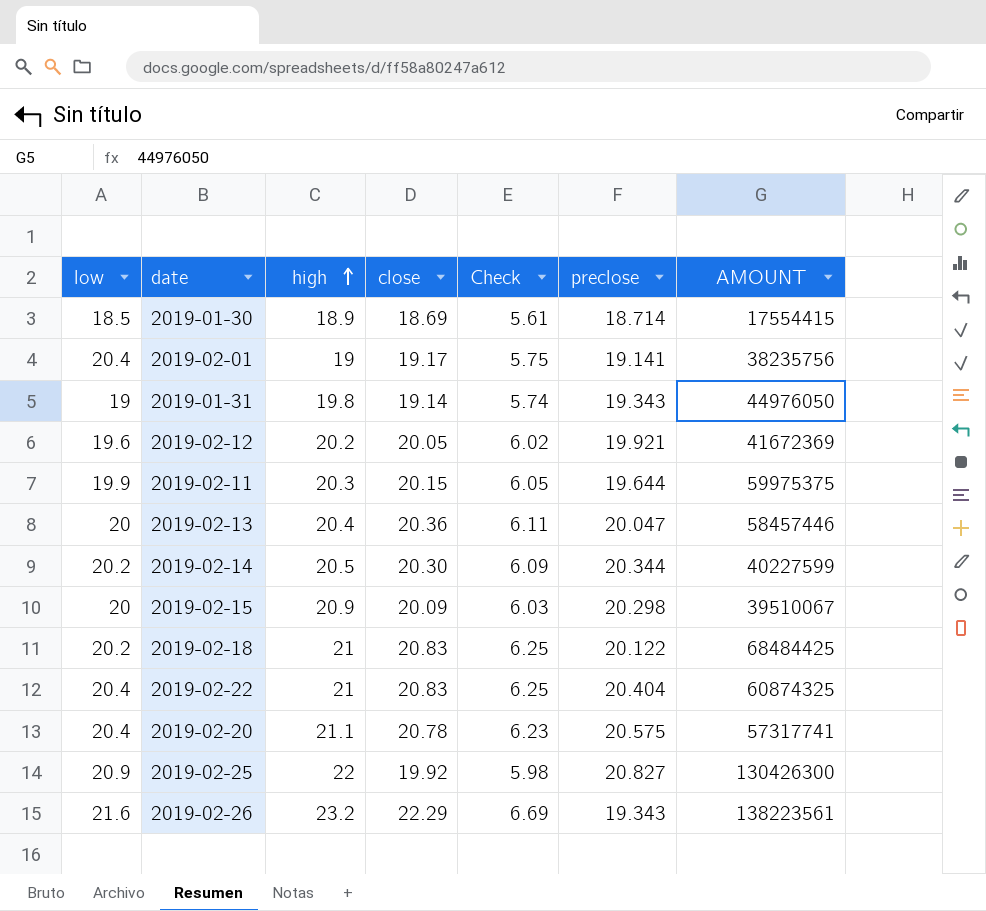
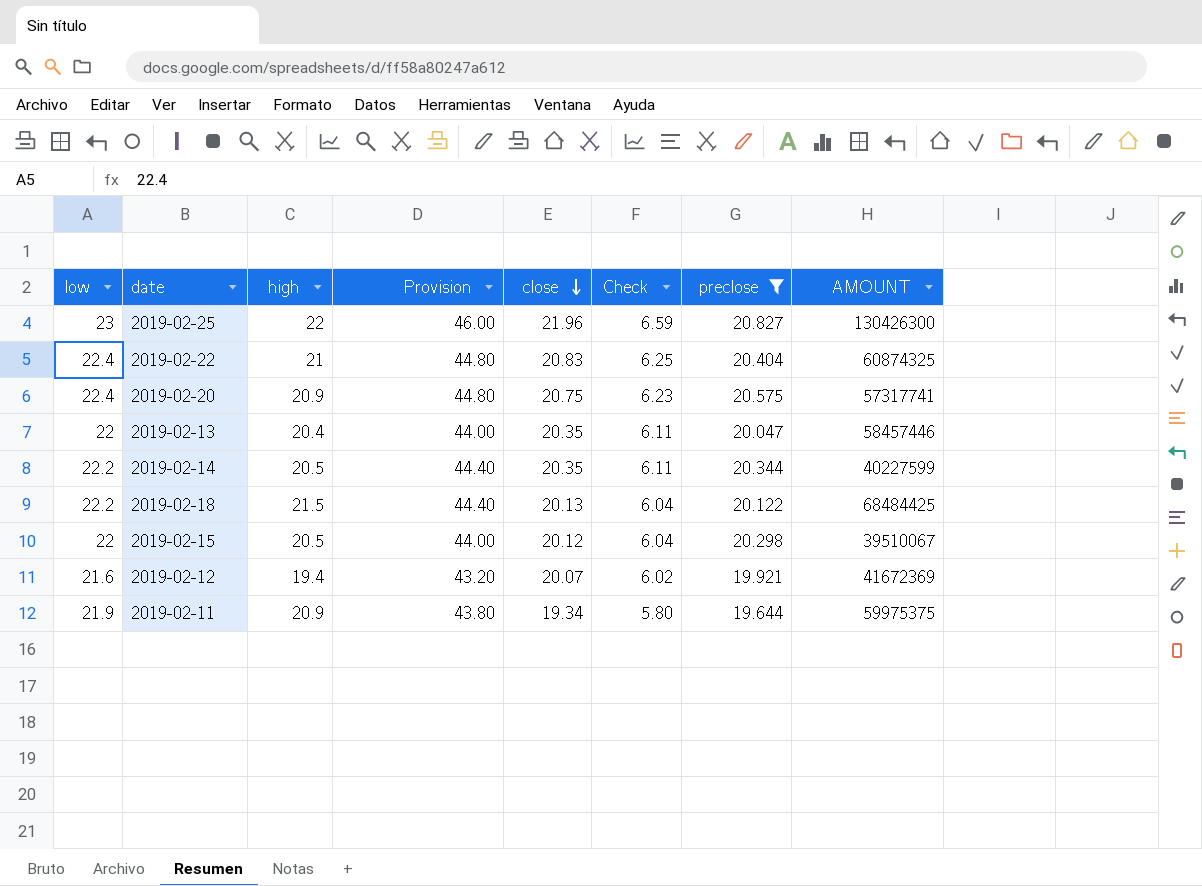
filter: none -> preclose >= 19.644
row order: high ascending -> close descending
column Provision | formula: none -> [low] * 2
2019-02-25 | low: 20.9 -> 23
2019-02-25 | close: 19.92 -> 21.96
2019-02-25 | Check: 5.98 -> 6.59
2019-02-22 | low: 20.4 -> 22.4
2019-02-20 | low: 20.4 -> 22.4
2019-02-20 | high: 21.1 -> 20.9
2019-02-20 | close: 20.78 -> 20.75
2019-02-13 | low: 20 -> 22
2019-02-13 | close: 20.36 -> 20.35
2019-02-14 | low: 20.2 -> 22.2
2019-02-14 | close: 20.30 -> 20.35
2019-02-14 | Check: 6.09 -> 6.11
2019-02-18 | low: 20.2 -> 22.2
2019-02-18 | high: 21 -> 21.5
2019-02-18 | close: 20.83 -> 20.13
2019-02-18 | Check: 6.25 -> 6.04
2019-02-15 | low: 20 -> 22
2019-02-15 | high: 20.9 -> 20.5
2019-02-15 | close: 20.09 -> 20.12
2019-02-15 | Check: 6.03 -> 6.04
2019-02-12 | low: 19.6 -> 21.6
2019-02-12 | high: 20.2 -> 19.4
2019-02-12 | close: 20.05 -> 20.07
2019-02-11 | low: 19.9 -> 21.9
2019-02-11 | high: 20.3 -> 20.9
2019-02-11 | close: 20.15 -> 19.34
2019-02-11 | Check: 6.05 -> 5.80

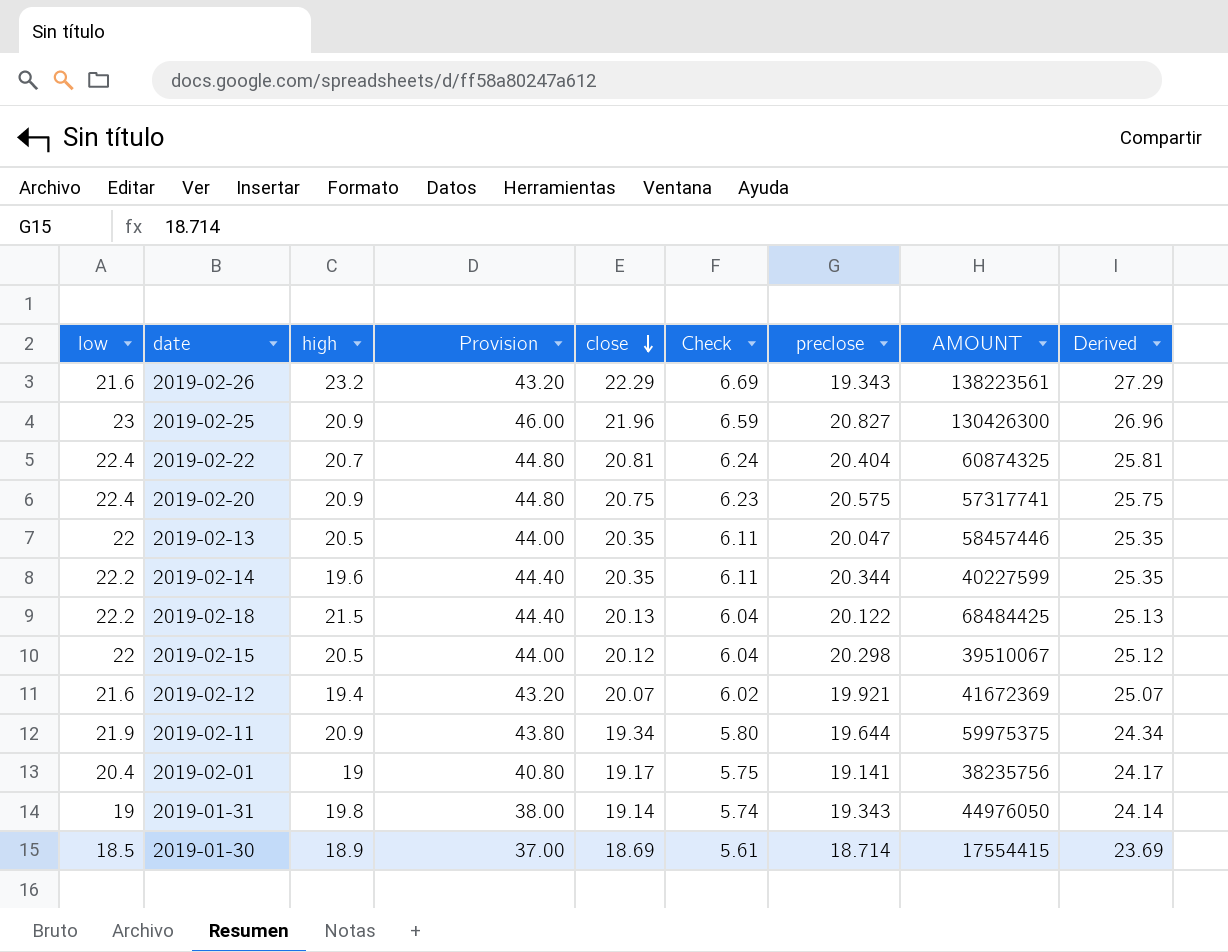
filter: preclose >= 19.644 -> none
column Derived | formula: none -> [close] + 5
2019-02-25 | high: 22 -> 20.9
2019-02-22 | high: 21 -> 20.7
2019-02-22 | close: 20.83 -> 20.81
2019-02-22 | Check: 6.25 -> 6.24
2019-02-13 | high: 20.4 -> 20.5
2019-02-14 | high: 20.5 -> 19.6

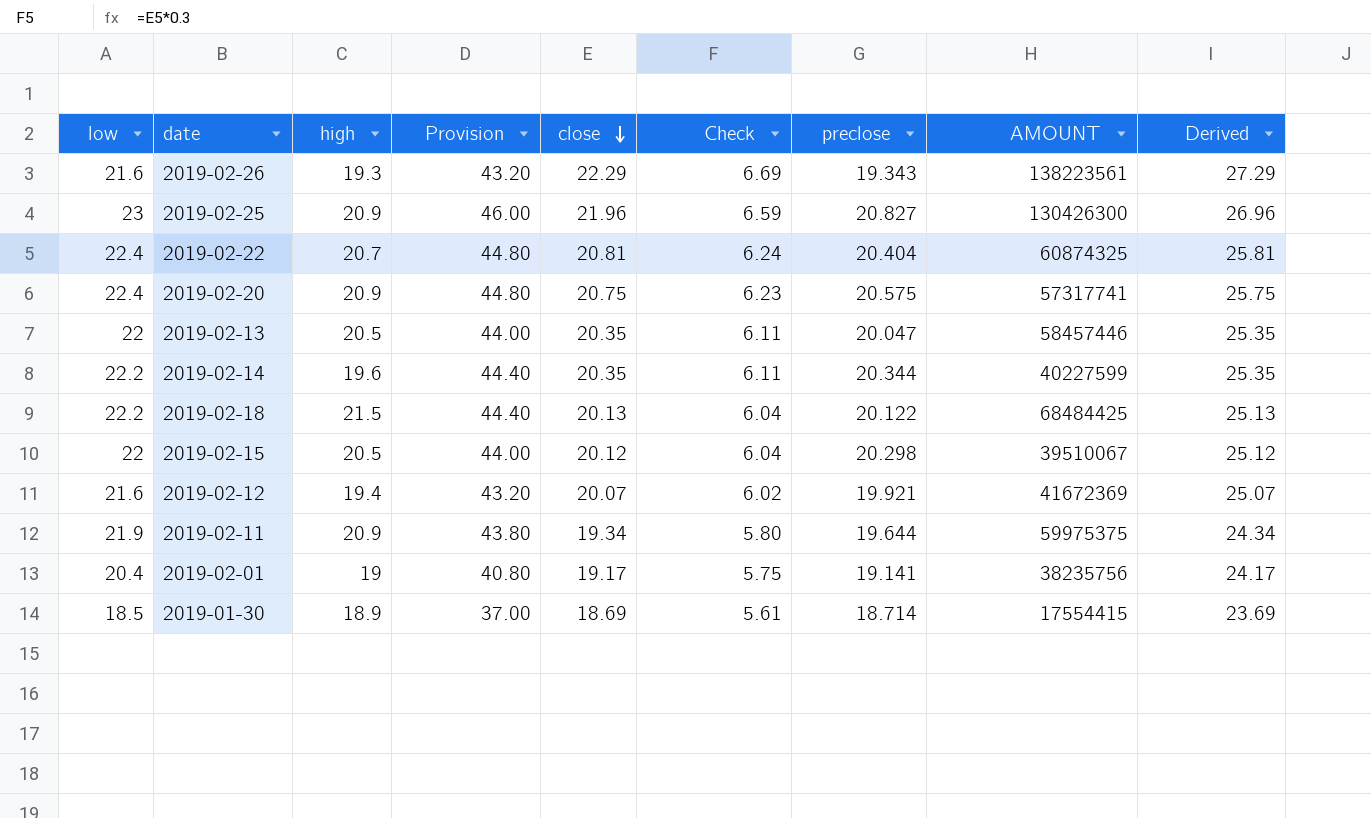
row 2019-01-31: 19 | 19.8 | 38.00 | 19.14 | 5.74 | 19.343 | 44976050 | 24.14 -> none
2019-02-26 | high: 23.2 -> 19.3

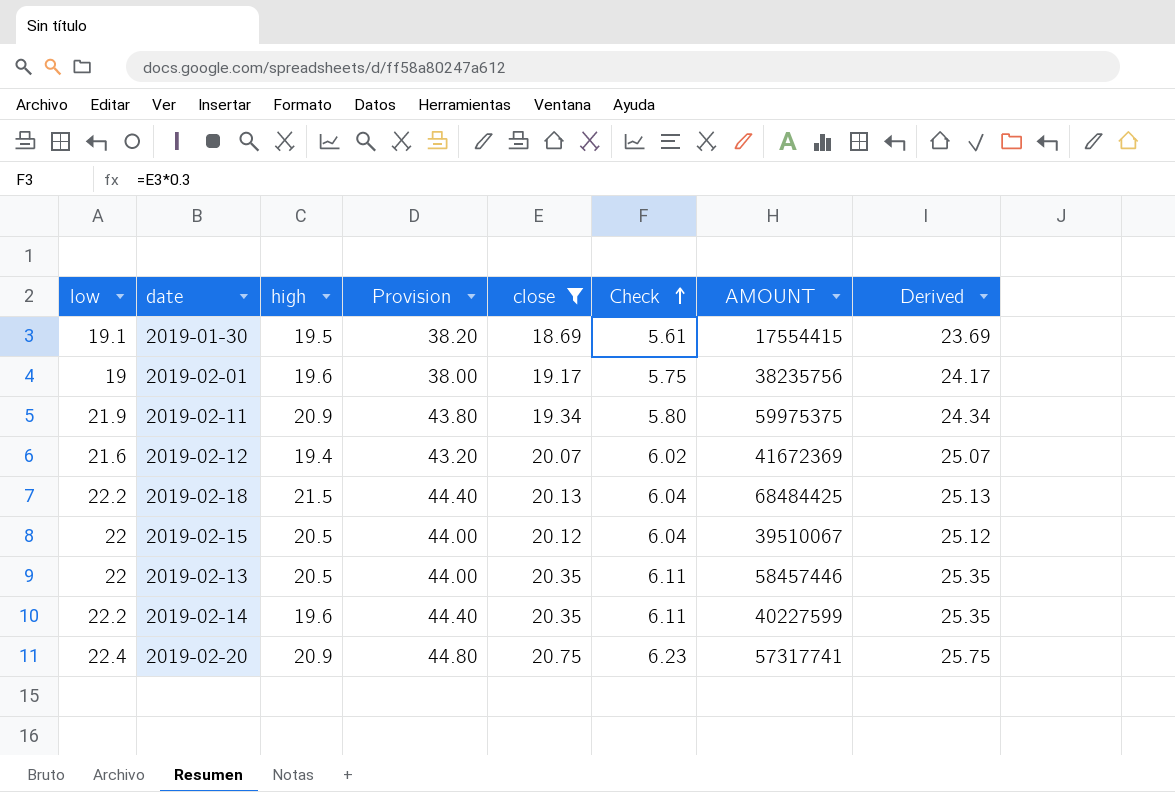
filter: none -> close <= 20.75
row order: close descending -> Check ascending
column preclose | position: 7 -> none
2019-01-30 | low: 18.5 -> 19.1
2019-01-30 | high: 18.9 -> 19.5
2019-01-30 | Provision: 37.00 -> 38.20
2019-02-01 | low: 20.4 -> 19
2019-02-01 | high: 19 -> 19.6
2019-02-01 | Provision: 40.80 -> 38.00

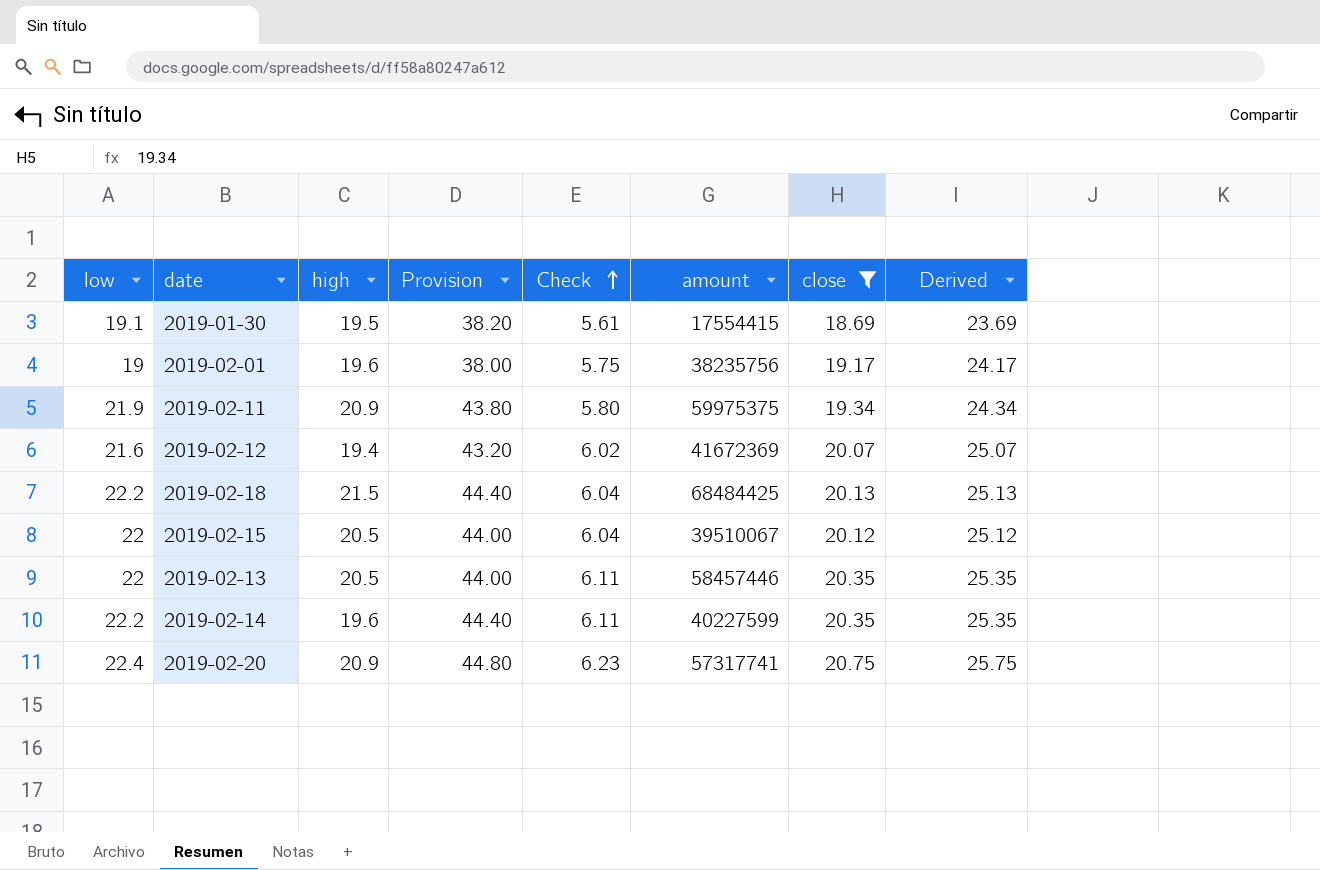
column name: AMOUNT -> amount
column close | position: 5 -> 7

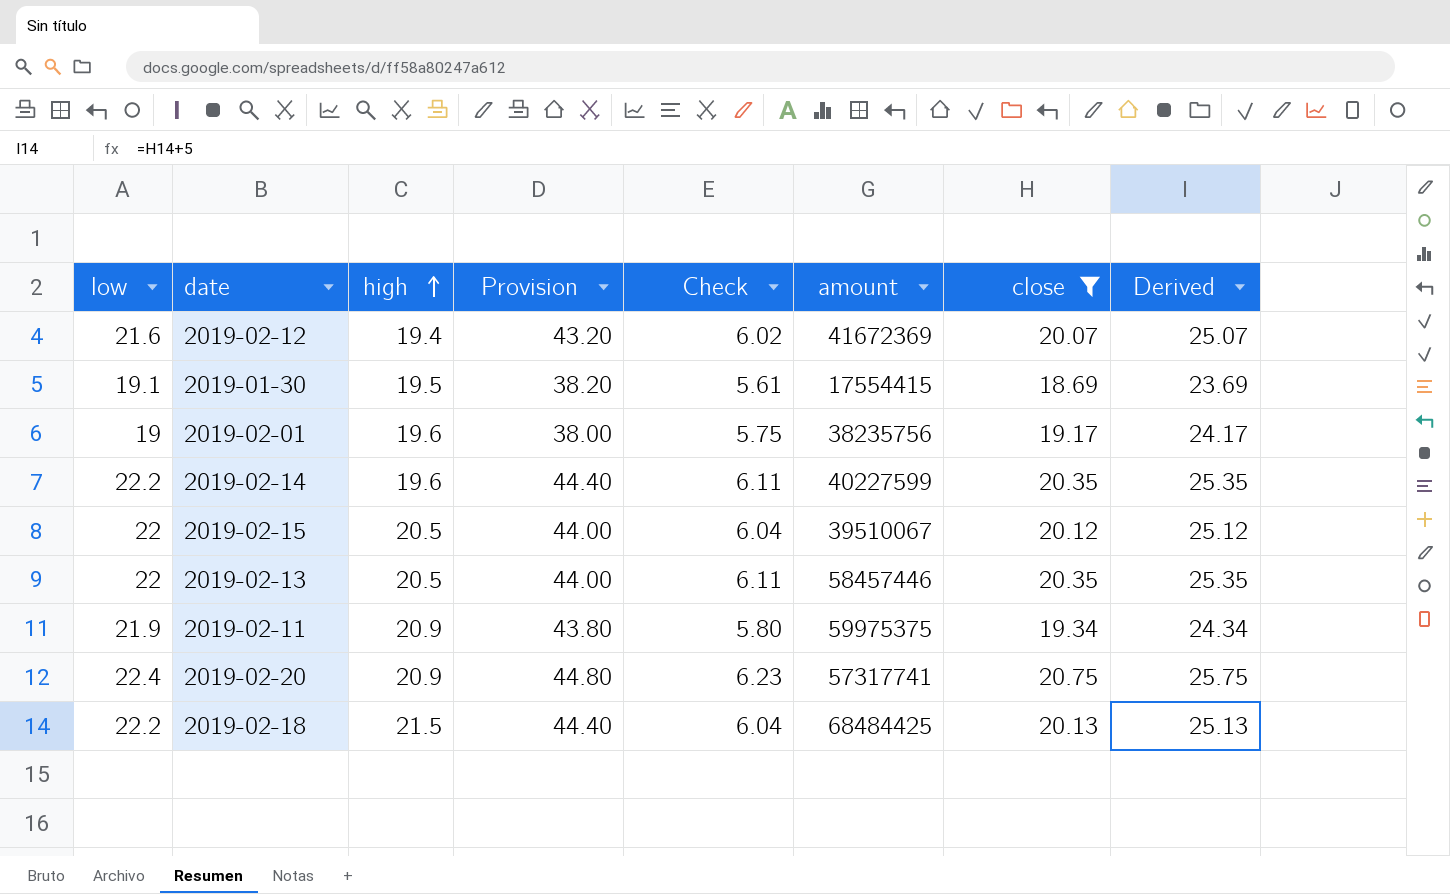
row order: Check ascending -> high ascending

